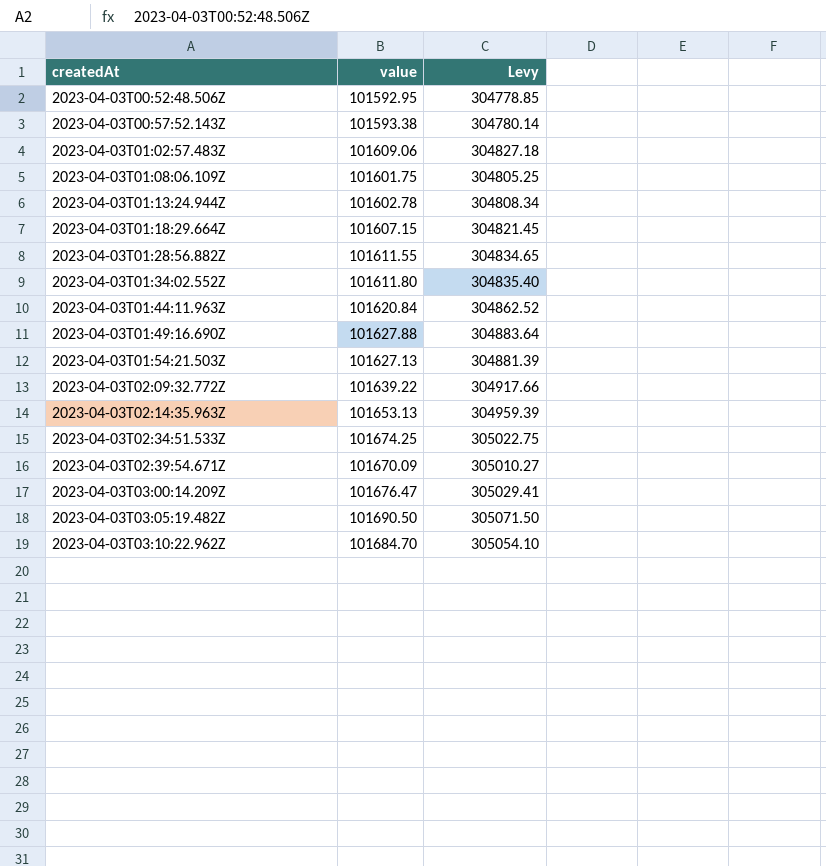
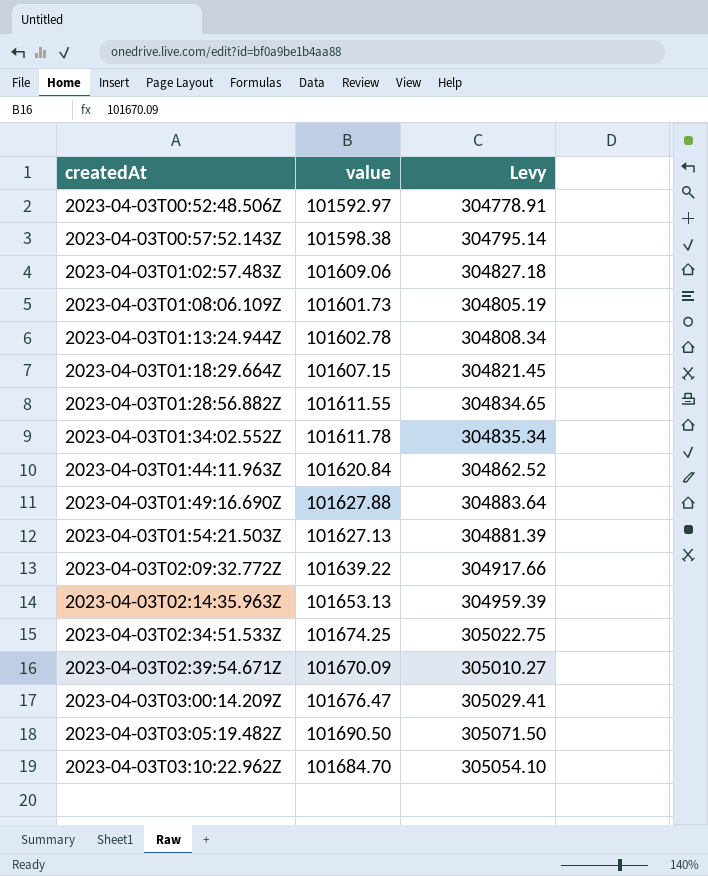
2023-04-03T00:52:48.506Z | value: 101592.95 -> 101592.97
2023-04-03T00:52:48.506Z | Levy: 304778.85 -> 304778.91
2023-04-03T00:57:52.143Z | value: 101593.38 -> 101598.38
2023-04-03T00:57:52.143Z | Levy: 304780.14 -> 304795.14
2023-04-03T01:08:06.109Z | value: 101601.75 -> 101601.73
2023-04-03T01:08:06.109Z | Levy: 304805.25 -> 304805.19
2023-04-03T01:34:02.552Z | value: 101611.80 -> 101611.78
2023-04-03T01:34:02.552Z | Levy: 304835.40 -> 304835.34

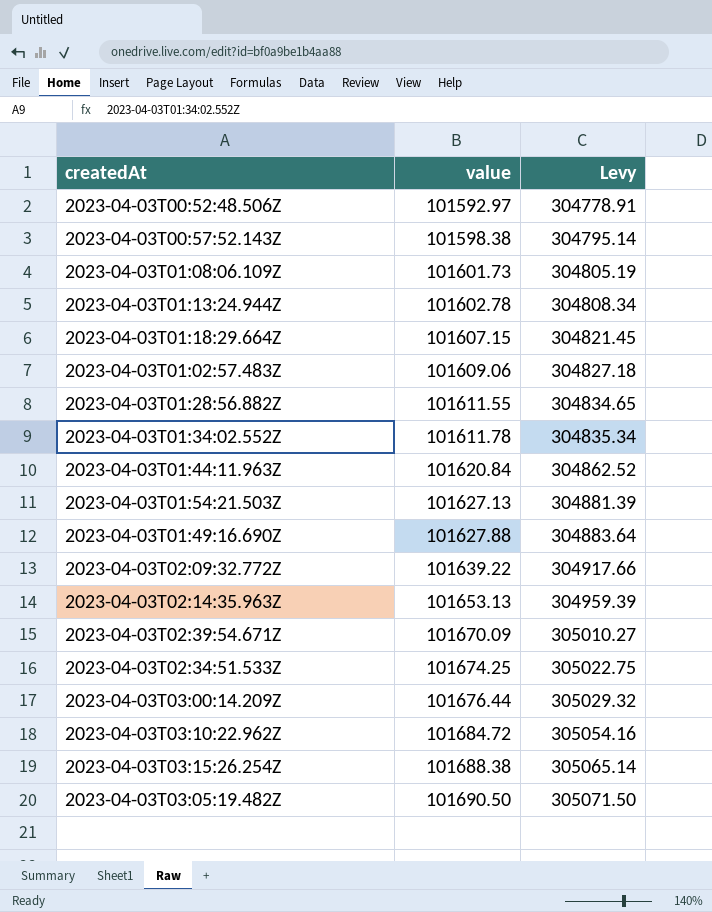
row order: createdAt ascending -> value ascending
2023-04-03T03:00:14.209Z | value: 101676.47 -> 101676.44
2023-04-03T03:00:14.209Z | Levy: 305029.41 -> 305029.32
2023-04-03T03:10:22.962Z | value: 101684.70 -> 101684.72
2023-04-03T03:10:22.962Z | Levy: 305054.10 -> 305054.16
row 2023-04-03T03:15:26.254Z: none -> 101688.38 | 305065.14

